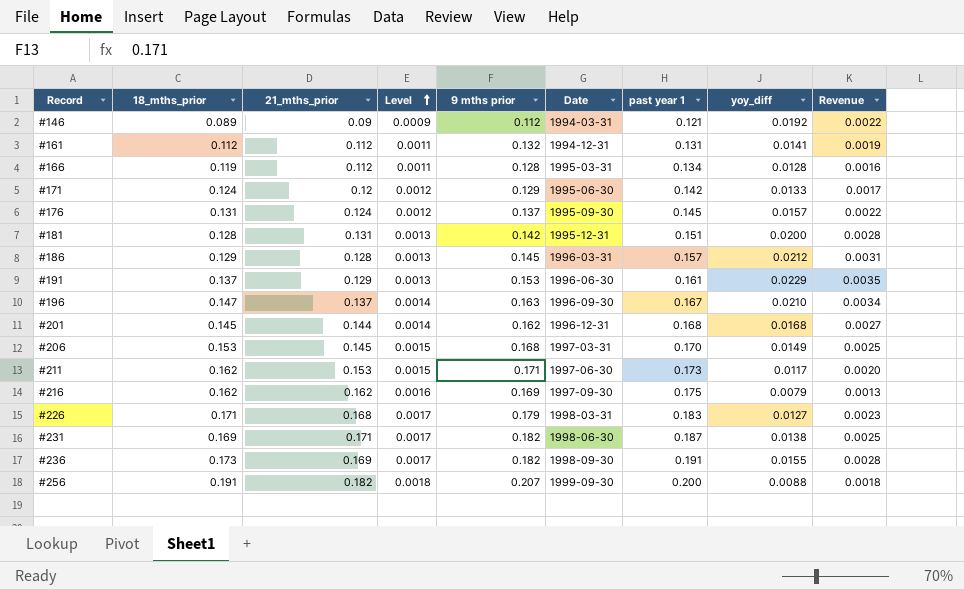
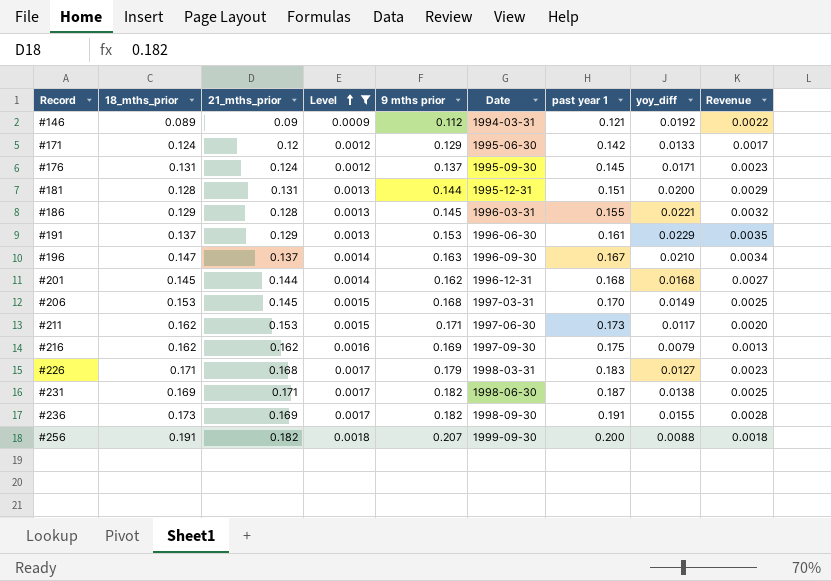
filter: none -> Level != 0.0011
#176 | yoy_diff: 0.0157 -> 0.0171
#176 | Revenue: 0.0022 -> 0.0023
#181 | 9 mths prior: 0.142 -> 0.144
#181 | Revenue: 0.0028 -> 0.0029
#186 | past year 1: 0.157 -> 0.155
#186 | yoy_diff: 0.0212 -> 0.0221
#186 | Revenue: 0.0031 -> 0.0032

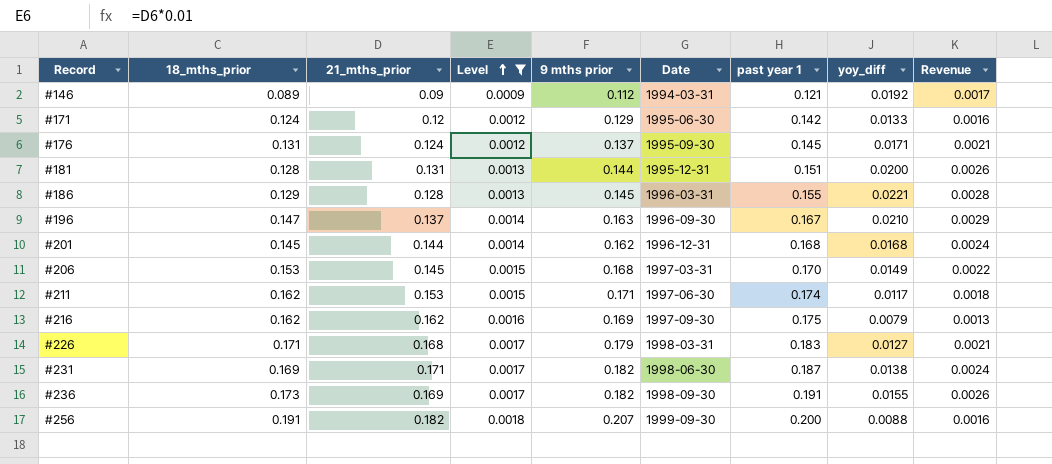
column Revenue | formula: [9 mths prior] * [yoy_diff] -> [21_mths_prior] * [yoy_diff]
row #191: 0.137 | 0.129 | 0.0013 | 0.153 | 1996-06-30 | 0.161 | 0.0229 | 0.0035 -> none
#211 | past year 1: 0.173 -> 0.174

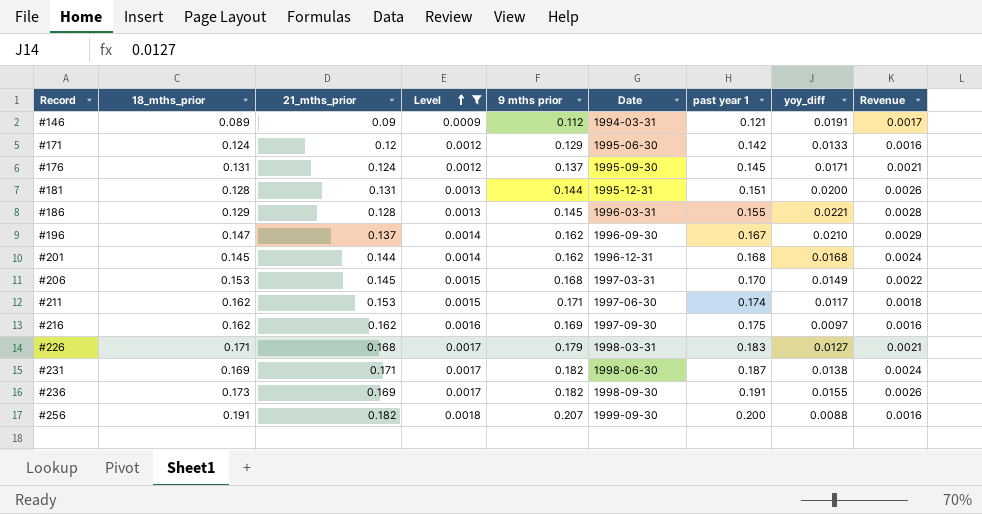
#146 | yoy_diff: 0.0192 -> 0.0191
#196 | 9 mths prior: 0.163 -> 0.162
#216 | yoy_diff: 0.0079 -> 0.0097
#216 | Revenue: 0.0013 -> 0.0016

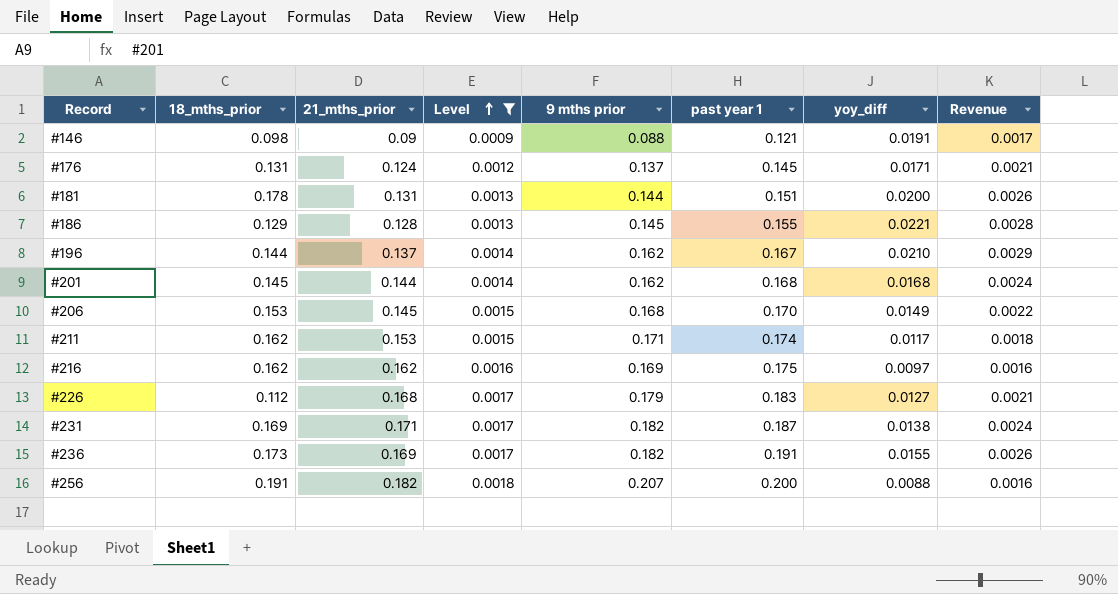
column Date | position: 6 -> none
row #171: 0.124 | 0.12 | 0.0012 | 0.129 | 1995-06-30 | 0.142 | 0.0133 | 0.0016 -> none
#146 | 18_mths_prior: 0.089 -> 0.098
#146 | 9 mths prior: 0.112 -> 0.088
#181 | 18_mths_prior: 0.128 -> 0.178
#196 | 18_mths_prior: 0.147 -> 0.144
#226 | 18_mths_prior: 0.171 -> 0.112

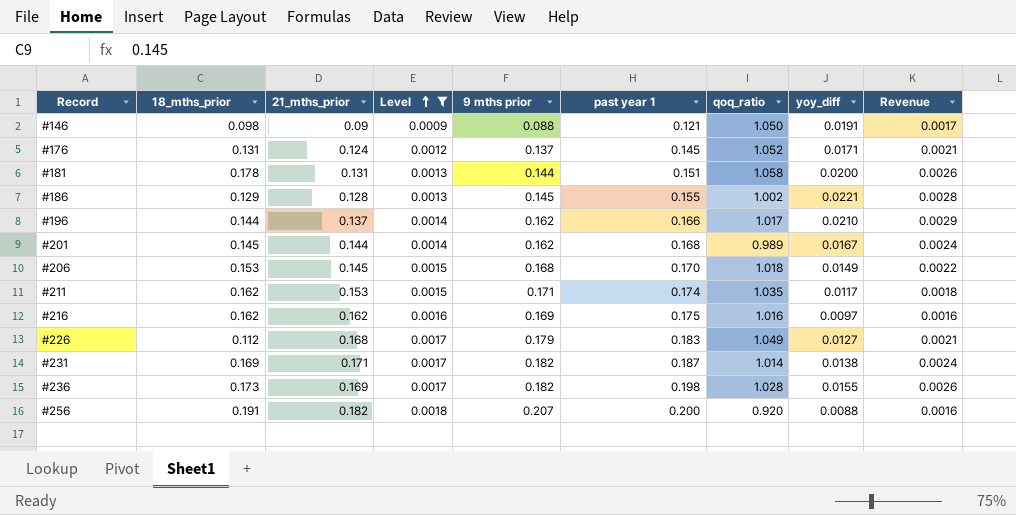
column qoq_ratio | position: none -> 7
#196 | past year 1: 0.167 -> 0.166
#201 | yoy_diff: 0.0168 -> 0.0167
#236 | past year 1: 0.191 -> 0.198

